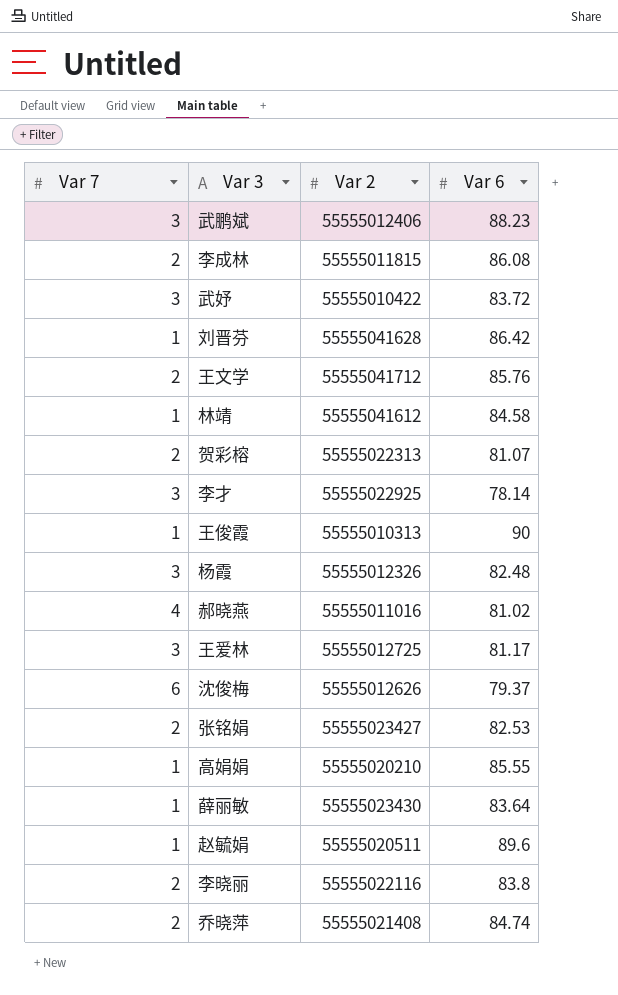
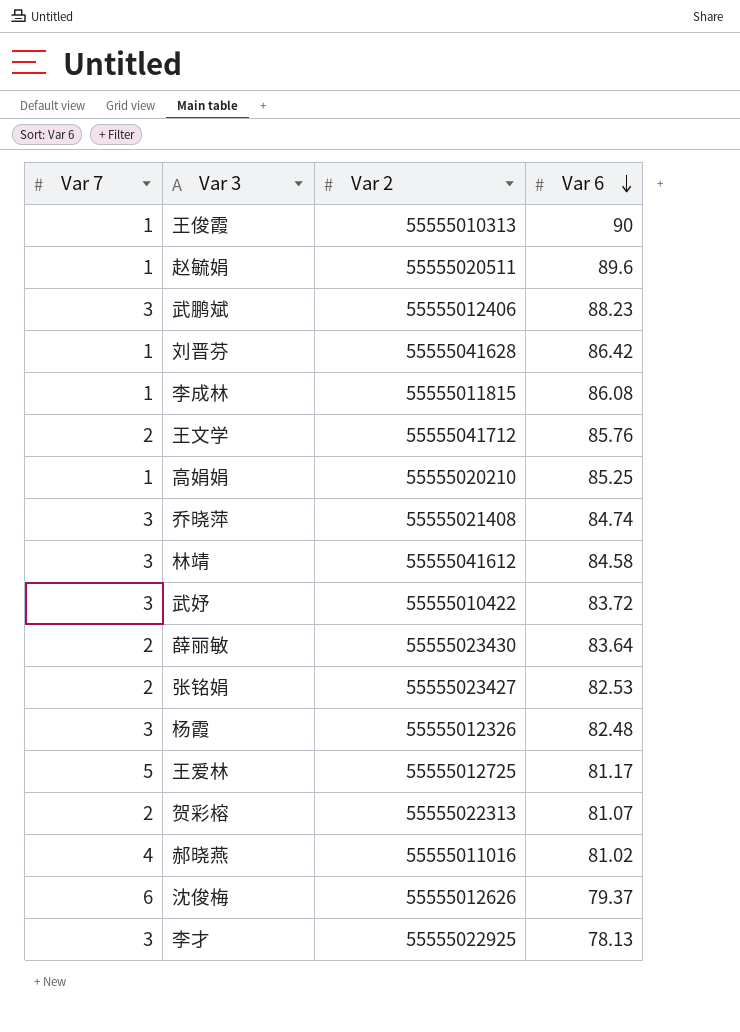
row order: none -> Var 6 descending
row 李晓丽: 2 | 55555022116 | 83.8 -> none
李成林 | Var 7: 2 -> 1
高娟娟 | Var 6: 85.55 -> 85.25
乔晓萍 | Var 7: 2 -> 3
林靖 | Var 7: 1 -> 3
薛丽敏 | Var 7: 1 -> 2
王爱林 | Var 7: 3 -> 5
李才 | Var 6: 78.14 -> 78.13

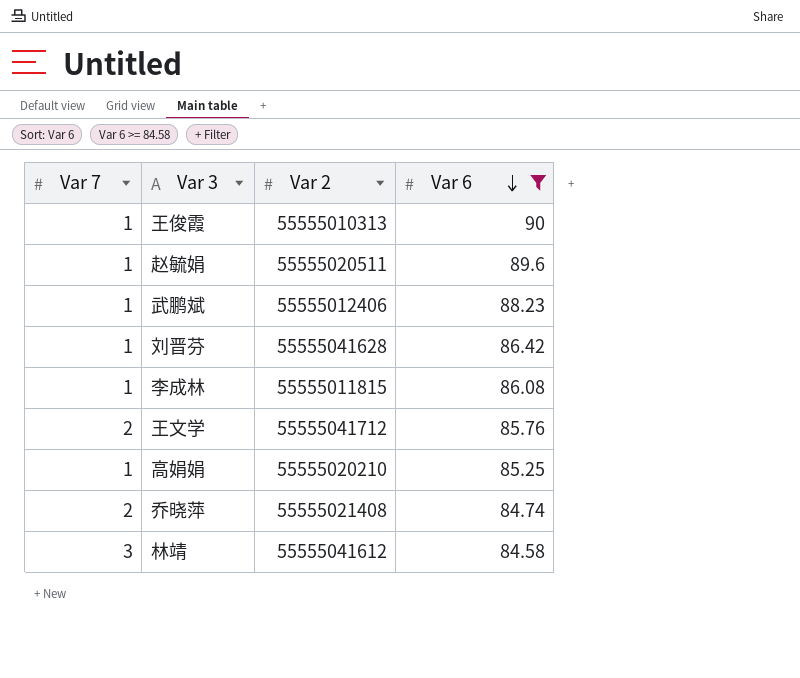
filter: none -> Var 6 >= 84.58
武鹏斌 | Var 7: 3 -> 1
乔晓萍 | Var 7: 3 -> 2

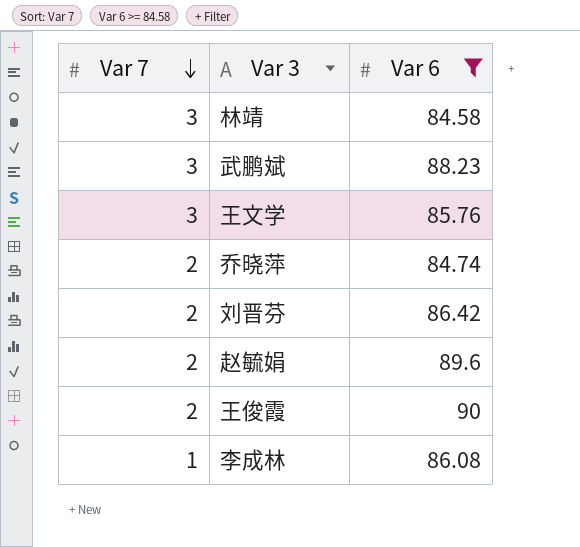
row order: Var 6 descending -> Var 7 descending
column Var 2 | position: 3 -> none
row 高娟娟: 1 | 55555020210 | 85.25 -> none
武鹏斌 | Var 7: 1 -> 3
王文学 | Var 7: 2 -> 3
刘晋芬 | Var 7: 1 -> 2
赵毓娟 | Var 7: 1 -> 2
王俊霞 | Var 7: 1 -> 2

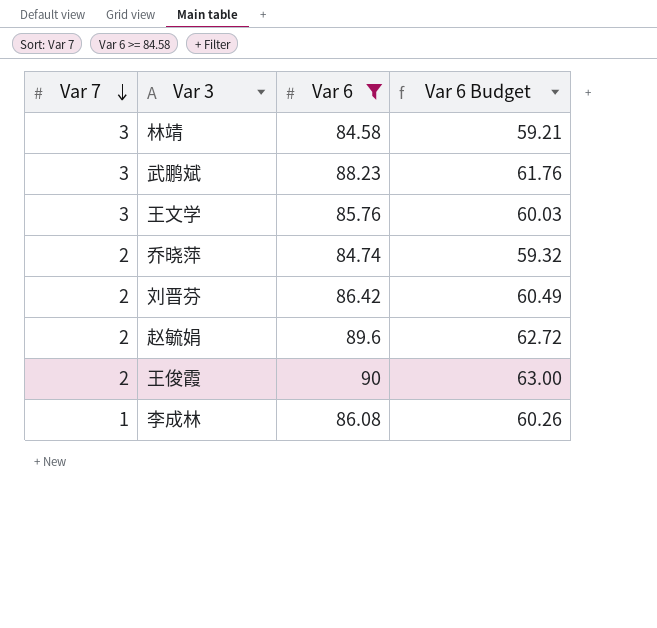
column Var 6 Budget | formula: none -> [Var 6] * 0.7

